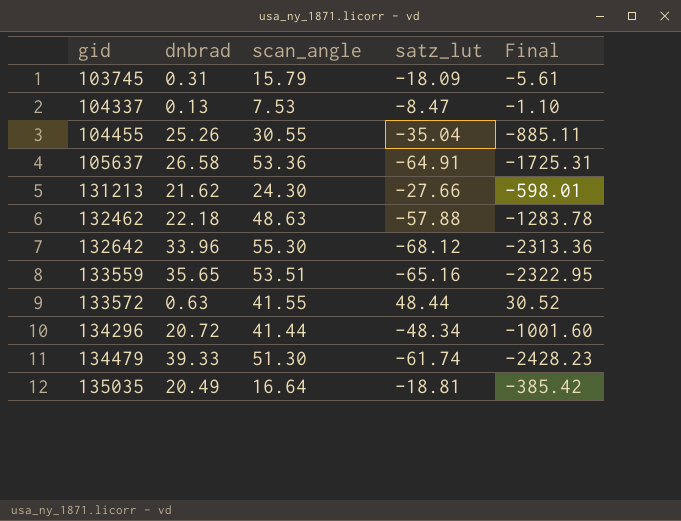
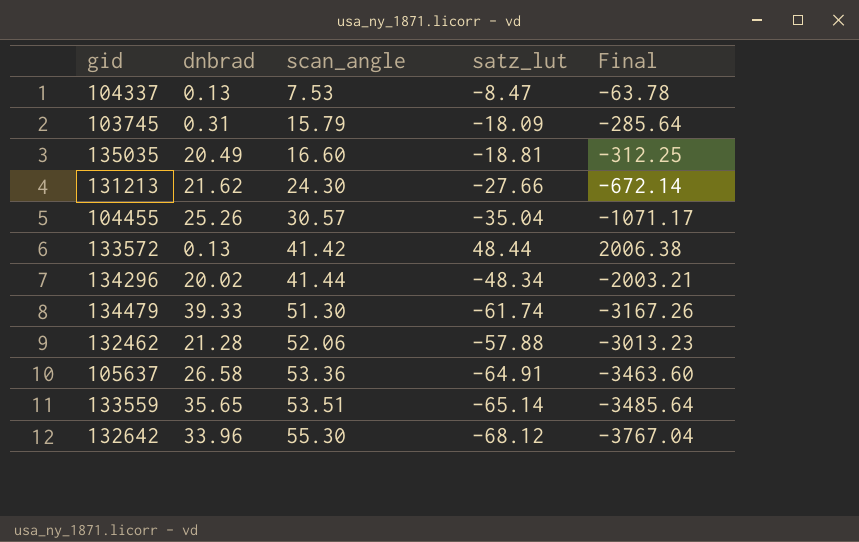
row order: gid ascending -> scan_angle ascending
column Final | formula: [dnbrad] * [satz_lut] -> [scan_angle] * [satz_lut]
135035 | scan_angle: 16.64 -> 16.60
104455 | scan_angle: 30.55 -> 30.57
133572 | dnbrad: 0.63 -> 0.13
133572 | scan_angle: 41.55 -> 41.42
134296 | dnbrad: 20.72 -> 20.02
132462 | dnbrad: 22.18 -> 21.28
132462 | scan_angle: 48.63 -> 52.06
133559 | satz_lut: -65.16 -> -65.14

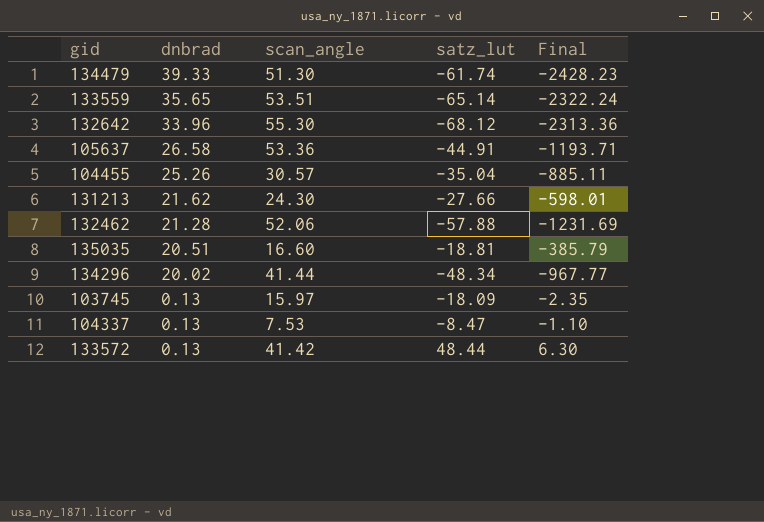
row order: scan_angle ascending -> dnbrad descending
column Final | formula: [scan_angle] * [satz_lut] -> [dnbrad] * [satz_lut]
105637 | satz_lut: -64.91 -> -44.91
135035 | dnbrad: 20.49 -> 20.51
103745 | dnbrad: 0.31 -> 0.13
103745 | scan_angle: 15.79 -> 15.97

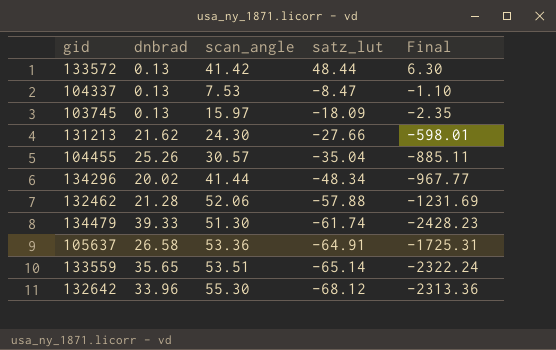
row order: dnbrad descending -> satz_lut descending
row 135035: 20.51 | 16.60 | -18.81 | -385.79 -> none
105637 | satz_lut: -44.91 -> -64.91
105637 | Final: -1193.71 -> -1725.31

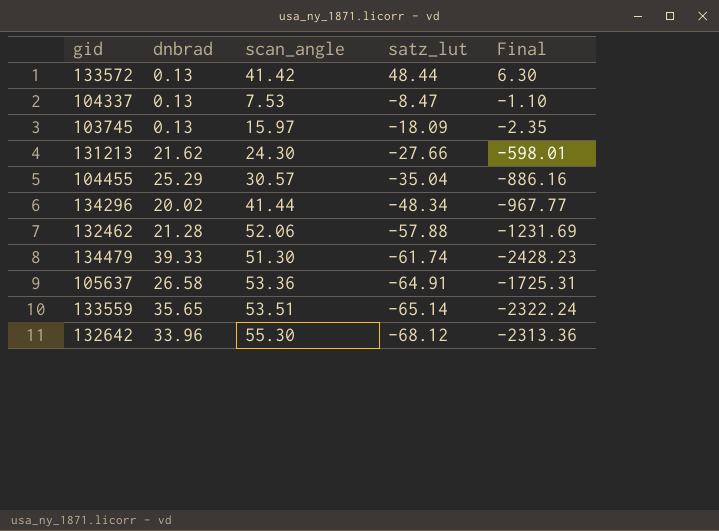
104455 | dnbrad: 25.26 -> 25.29
104455 | Final: -885.11 -> -886.16

